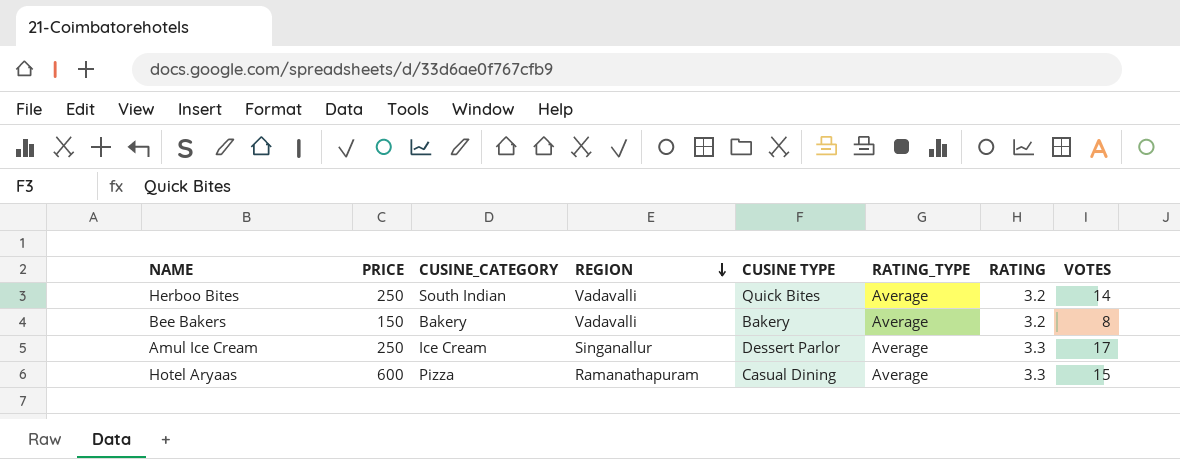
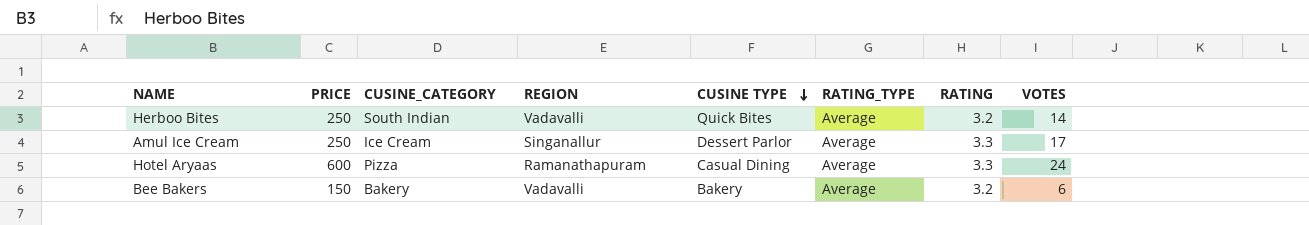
row order: REGION descending -> CUSINE TYPE descending
Hotel Aryaas | VOTES: 15 -> 24
Bee Bakers | VOTES: 8 -> 6

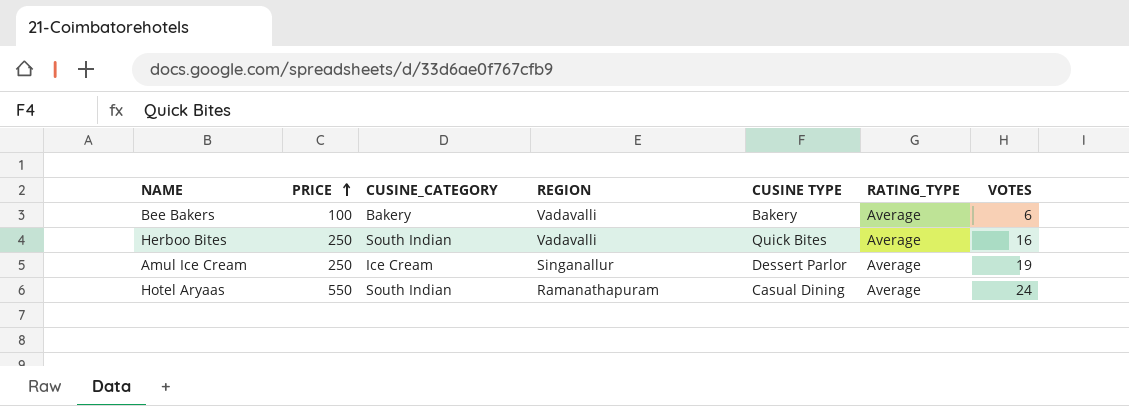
row order: CUSINE TYPE descending -> PRICE ascending
column RATING | position: 7 -> none
Bee Bakers | PRICE: 150 -> 100
Herboo Bites | VOTES: 14 -> 16
Amul Ice Cream | VOTES: 17 -> 19
Hotel Aryaas | PRICE: 600 -> 550
Hotel Aryaas | CUSINE_CATEGORY: Pizza -> South Indian

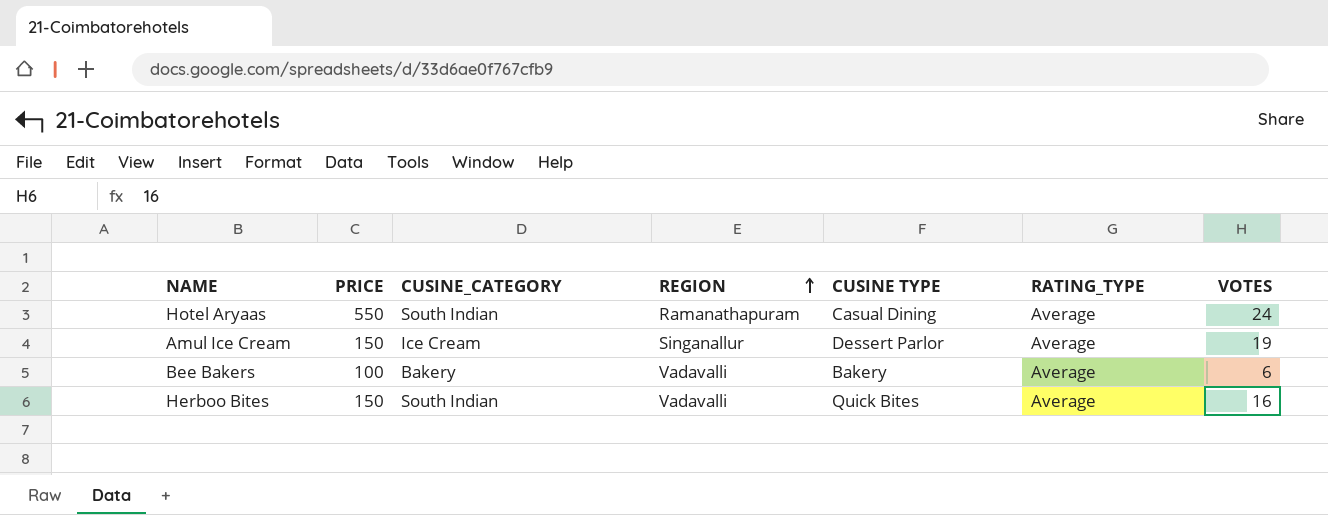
row order: PRICE ascending -> REGION ascending
Amul Ice Cream | PRICE: 250 -> 150
Herboo Bites | PRICE: 250 -> 150

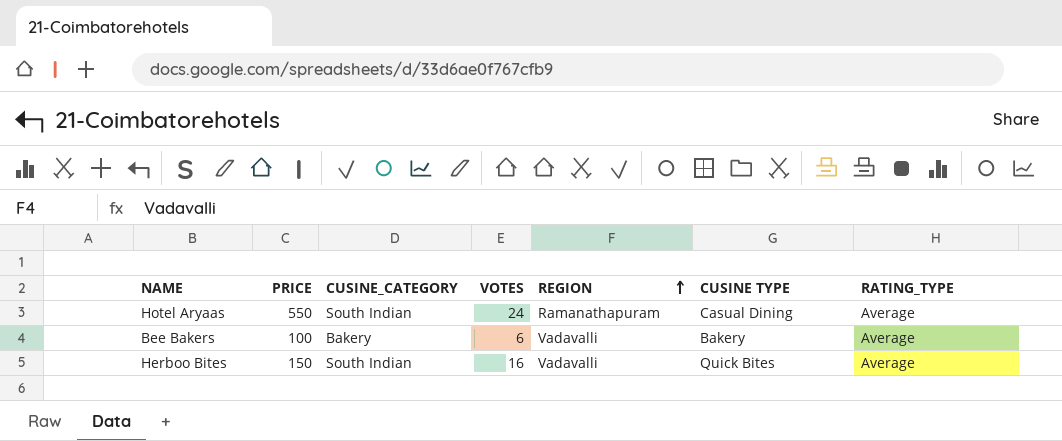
column VOTES | position: 7 -> 4
row Amul Ice Cream: 150 | Ice Cream | Singanallur | Dessert Parlor | Average | 19 -> none

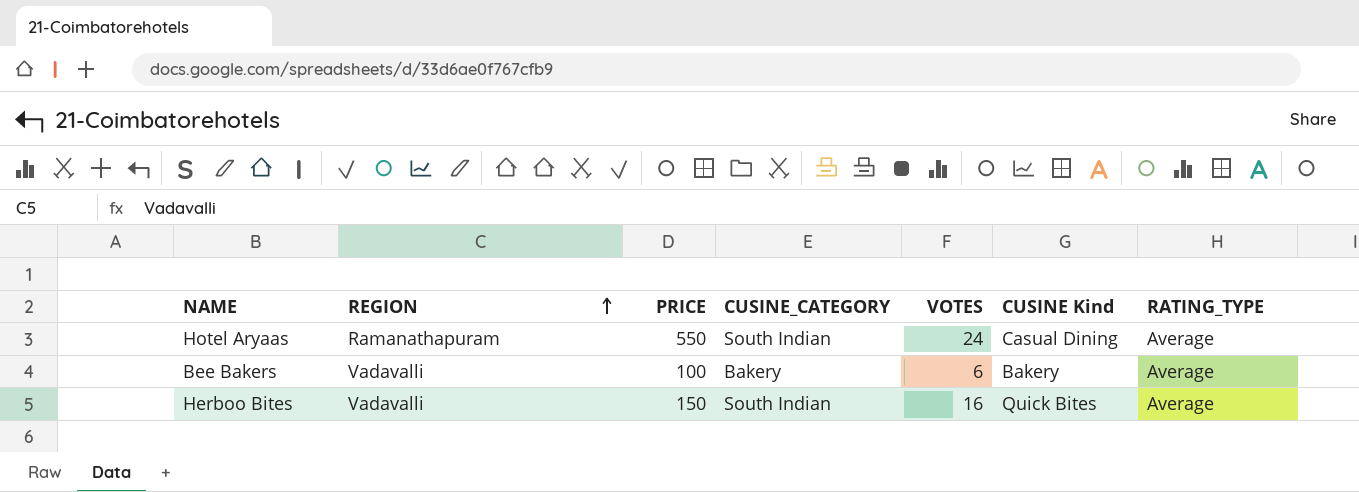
column REGION | position: 5 -> 2
column name: CUSINE TYPE -> CUSINE Kind

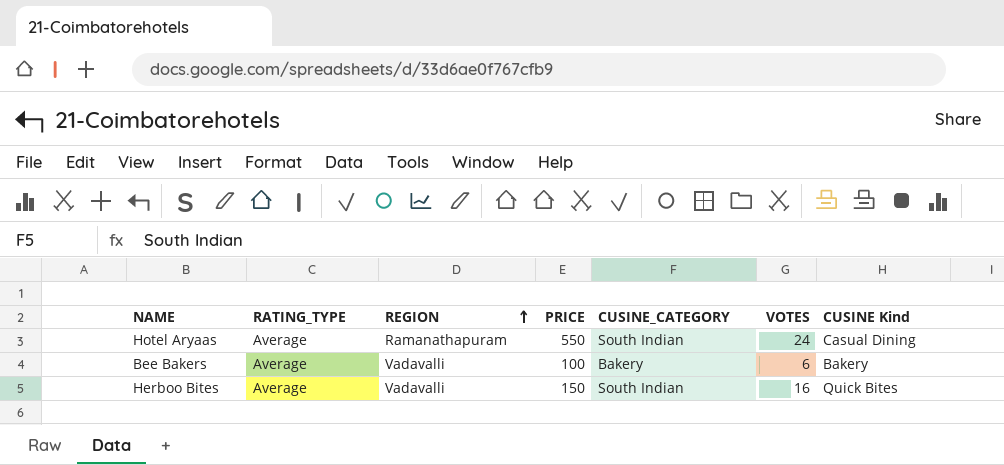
column RATING_TYPE | position: 7 -> 2

